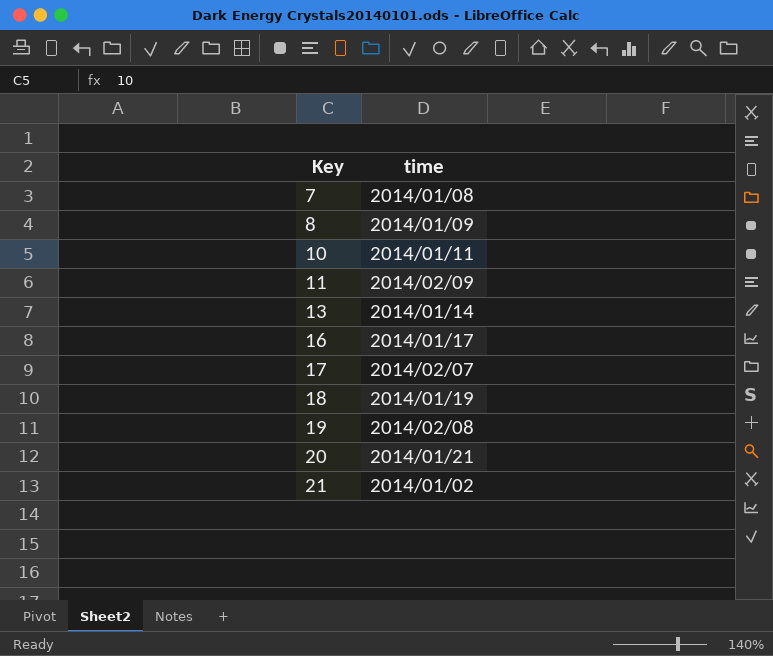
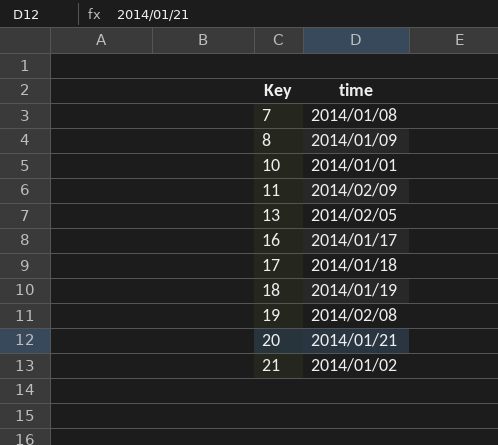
10 | time: 2014/01/11 -> 2014/01/01
13 | time: 2014/01/14 -> 2014/02/05
17 | time: 2014/02/07 -> 2014/01/18

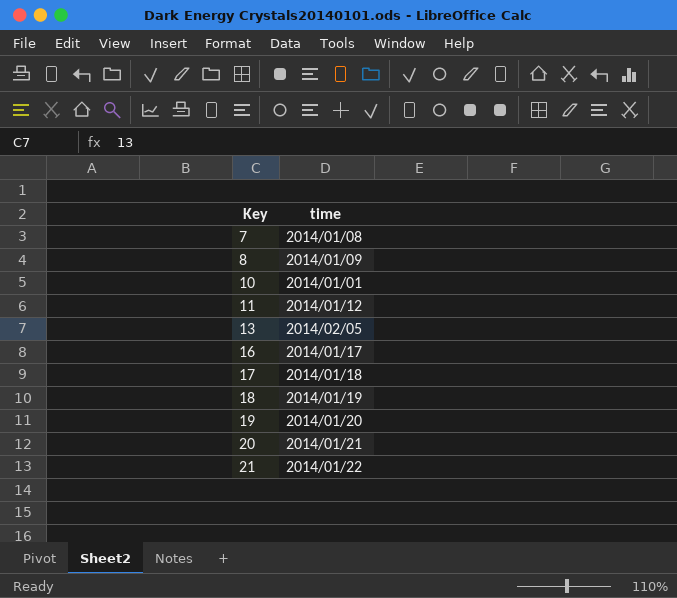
11 | time: 2014/02/09 -> 2014/01/12
19 | time: 2014/02/08 -> 2014/01/20
21 | time: 2014/01/02 -> 2014/01/22

